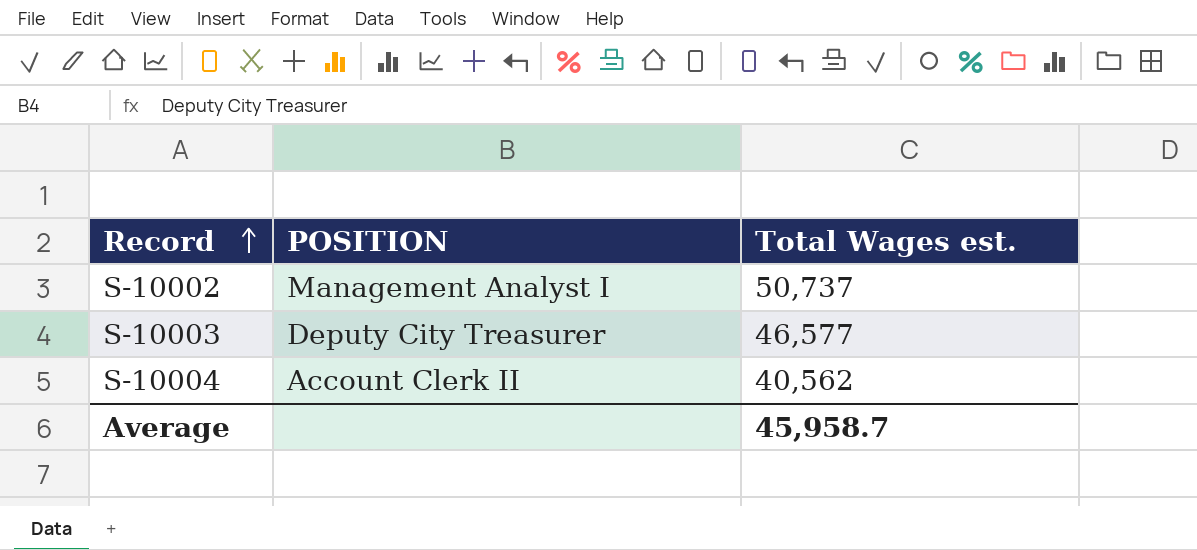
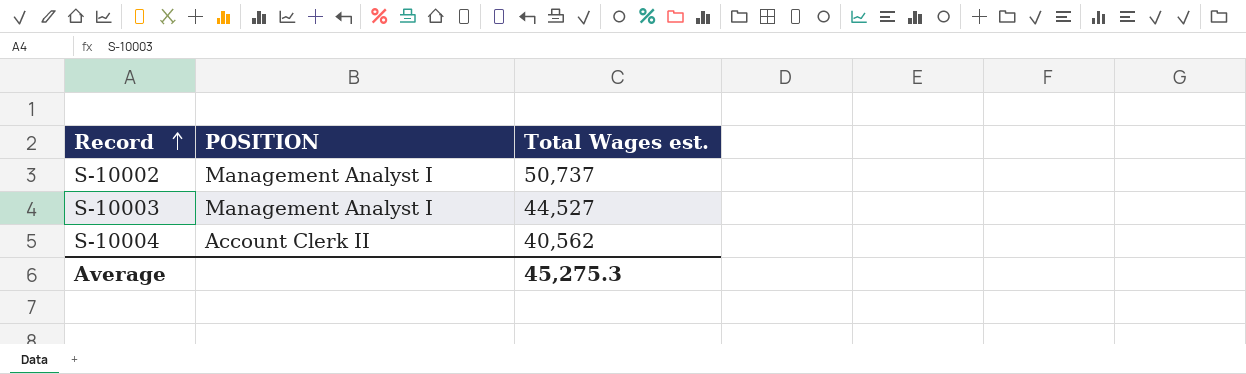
S-10003 | POSITION: Deputy City Treasurer -> Management Analyst I
S-10003 | Total Wages est.: 46,577 -> 44,527
Average | Total Wages est.: 45,958.7 -> 45,275.3

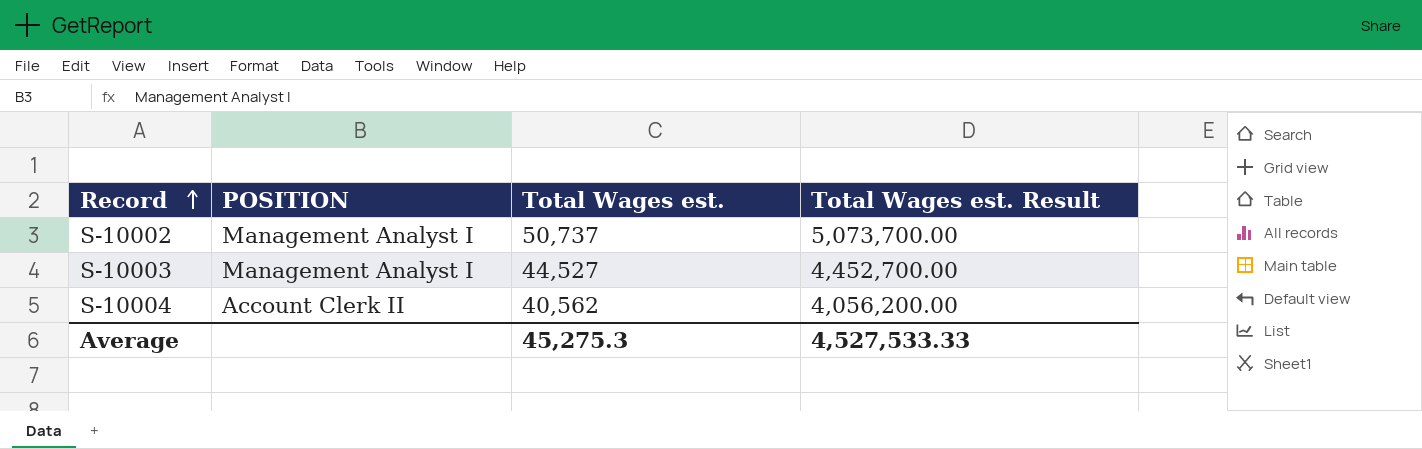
column Total Wages est. Result | formula: none -> [Total Wages est.] * 100

